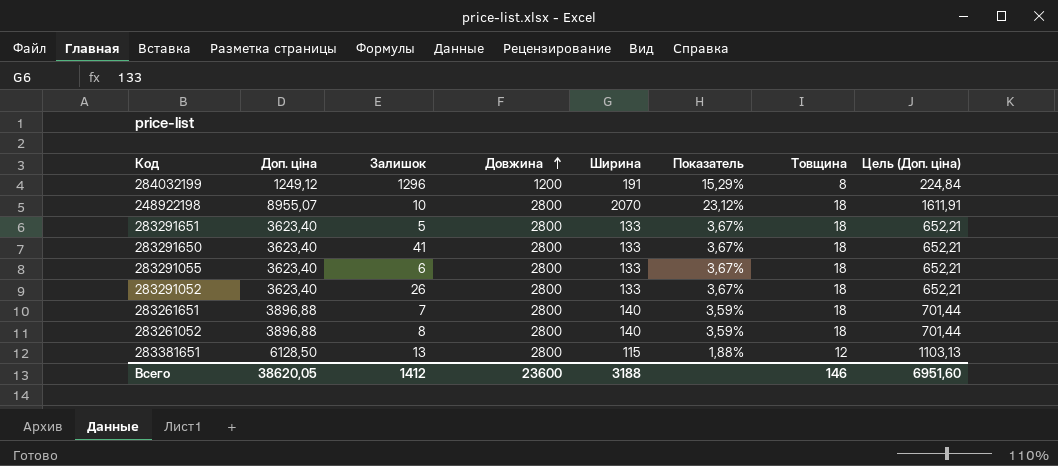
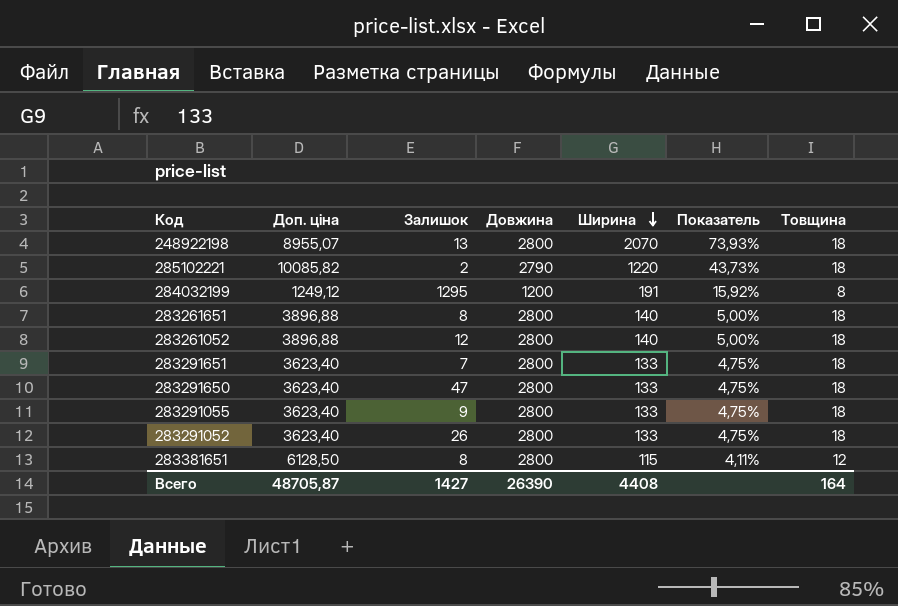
row order: Довжина ascending -> Ширина descending
column Цель (Доп. ціна) | formula: [Доп. ціна] * 0,18 -> none
column Показатель | formula: [Ширина] / [Доп. ціна] -> [Ширина] / [Довжина]
248922198 | Залишок: 10 -> 13
row 285102221: none -> 10085,82 | 2 | 2790 | 1220 | 43,73% | 18
284032199 | Залишок: 1296 -> 1295
283261651 | Залишок: 7 -> 8
283261052 | Залишок: 8 -> 12
283291651 | Залишок: 5 -> 7
283291650 | Залишок: 41 -> 47
283291055 | Залишок: 6 -> 9
283381651 | Залишок: 13 -> 8
Всего | Доп. ціна: 38620,05 -> 48705,87
Всего | Залишок: 1412 -> 1427
Всего | Довжина: 23600 -> 26390
Всего | Ширина: 3188 -> 4408
Всего | Товщина: 146 -> 164

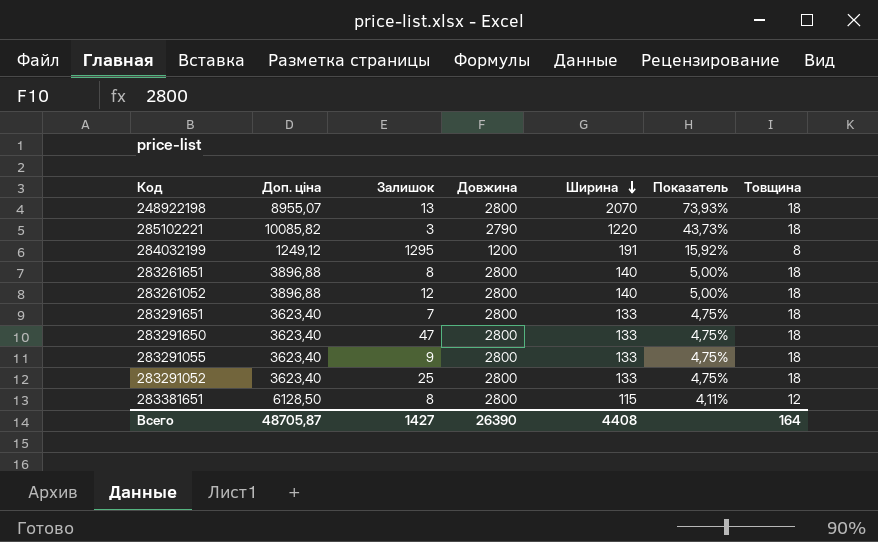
285102221 | Залишок: 2 -> 3
283291052 | Залишок: 26 -> 25

